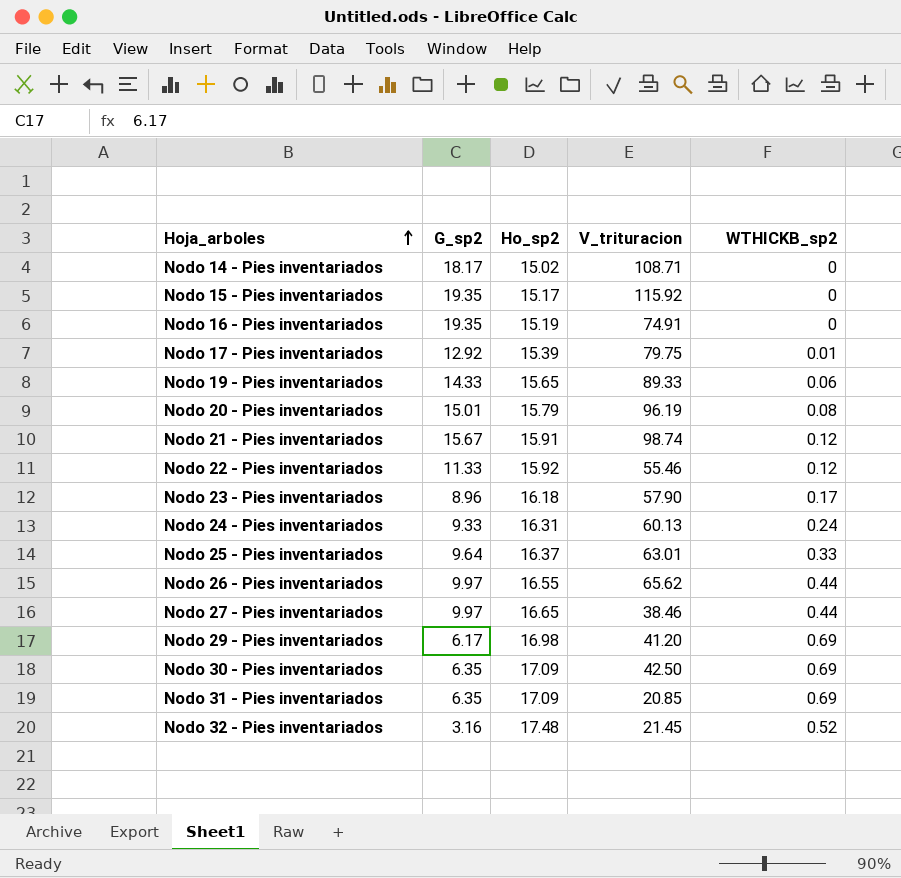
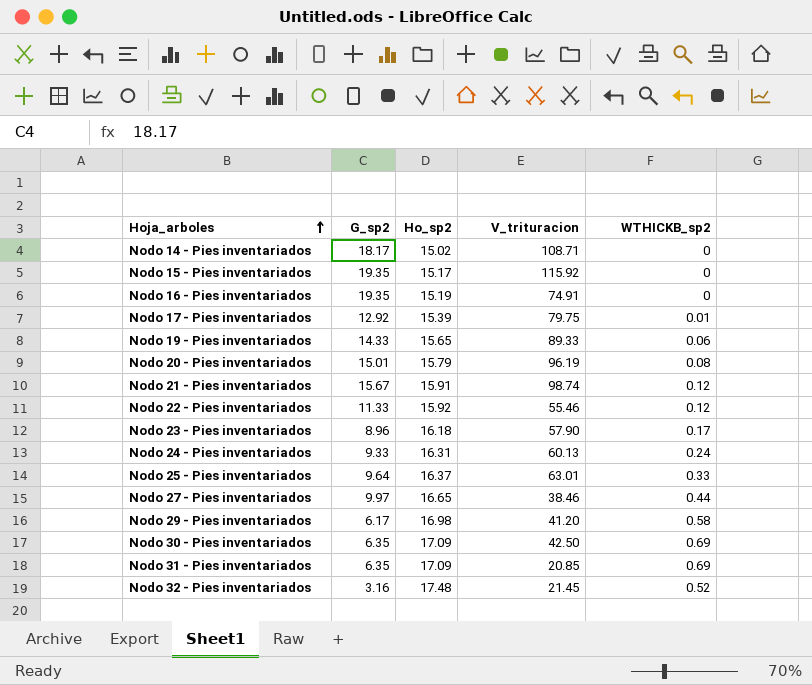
row Nodo 26 - Pies inventariados: 9.97 | 16.55 | 65.62 | 0.44 -> none
Nodo 29 - Pies inventariados | WTHICKB_sp2: 0.69 -> 0.58

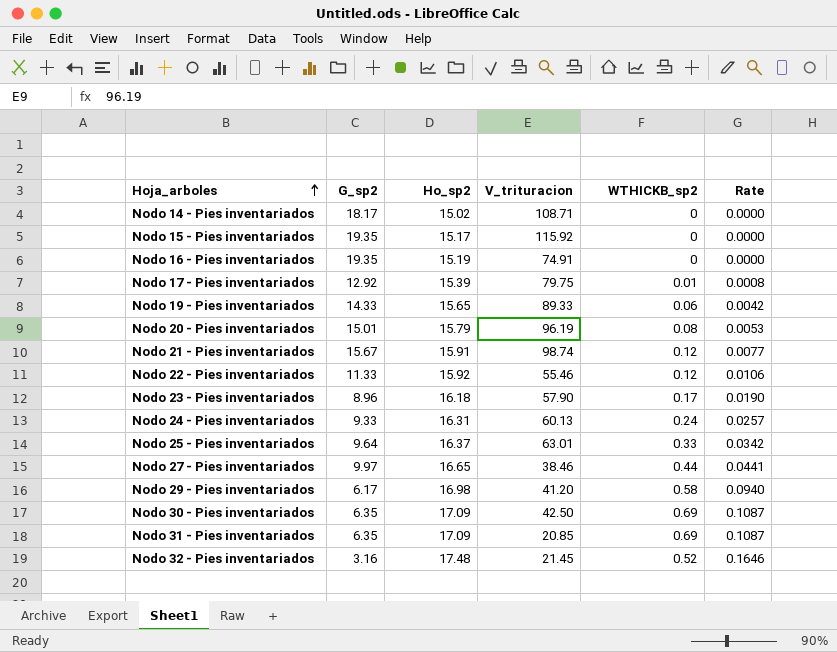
column Rate | formula: none -> [WTHICKB_sp2] / [G_sp2]

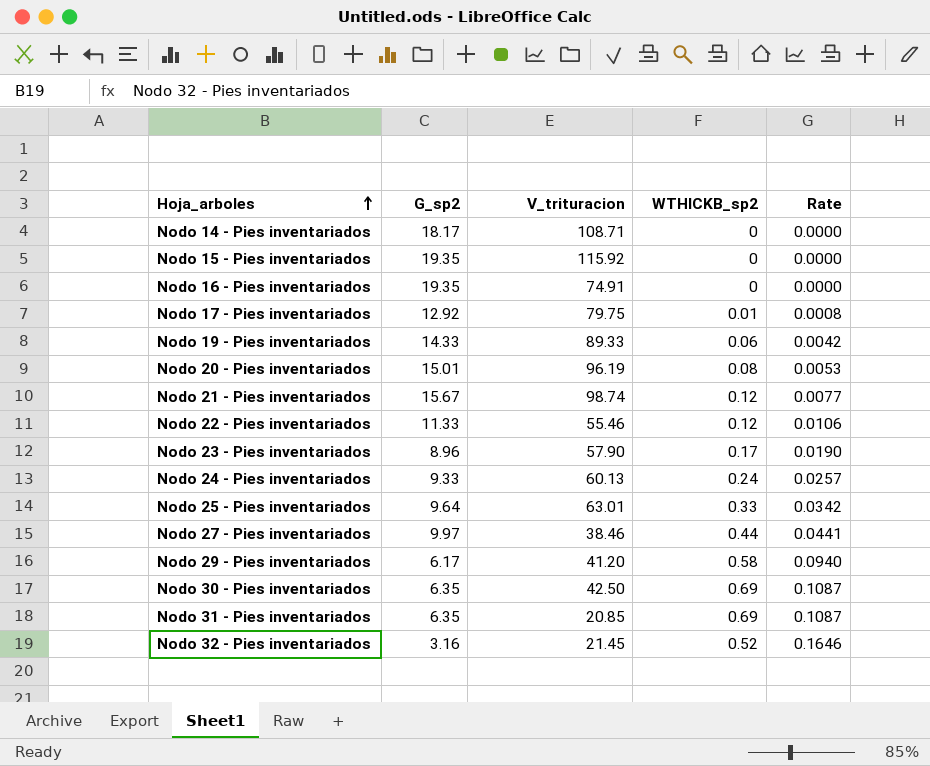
column Ho_sp2 | position: 3 -> none

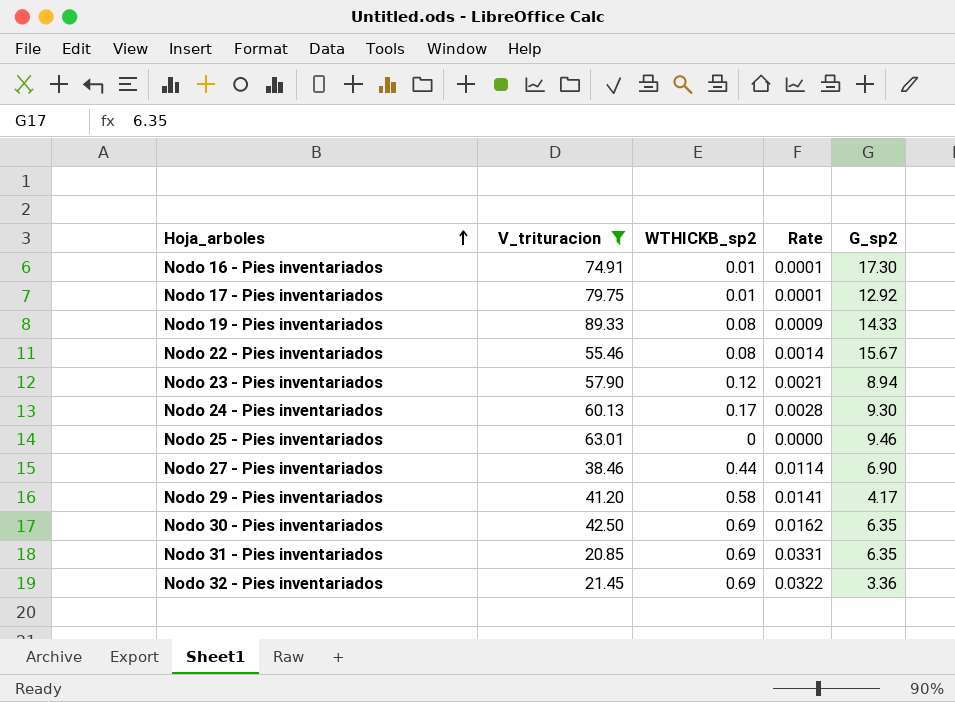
filter: none -> V_trituracion <= 89.33
column Rate | formula: [WTHICKB_sp2] / [G_sp2] -> [WTHICKB_sp2] / [V_trituracion]
column G_sp2 | position: 2 -> 5
Nodo 16 - Pies inventariados | WTHICKB_sp2: 0 -> 0.01
Nodo 16 - Pies inventariados | G_sp2: 19.35 -> 17.30
Nodo 19 - Pies inventariados | WTHICKB_sp2: 0.06 -> 0.08
Nodo 22 - Pies inventariados | WTHICKB_sp2: 0.12 -> 0.08
Nodo 22 - Pies inventariados | G_sp2: 11.33 -> 15.67
Nodo 23 - Pies inventariados | WTHICKB_sp2: 0.17 -> 0.12
Nodo 23 - Pies inventariados | G_sp2: 8.96 -> 8.94
Nodo 24 - Pies inventariados | WTHICKB_sp2: 0.24 -> 0.17
Nodo 24 - Pies inventariados | G_sp2: 9.33 -> 9.30
Nodo 25 - Pies inventariados | WTHICKB_sp2: 0.33 -> 0
Nodo 25 - Pies inventariados | G_sp2: 9.64 -> 9.46
Nodo 27 - Pies inventariados | G_sp2: 9.97 -> 6.90
Nodo 29 - Pies inventariados | G_sp2: 6.17 -> 4.17
Nodo 32 - Pies inventariados | WTHICKB_sp2: 0.52 -> 0.69
Nodo 32 - Pies inventariados | G_sp2: 3.16 -> 3.36

